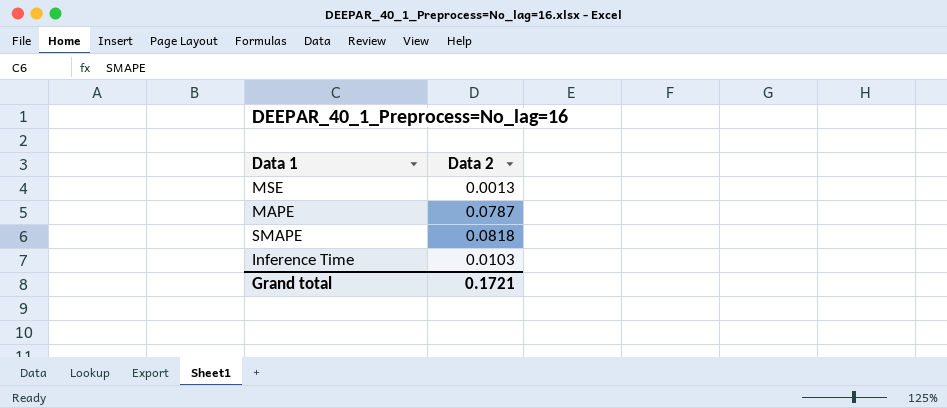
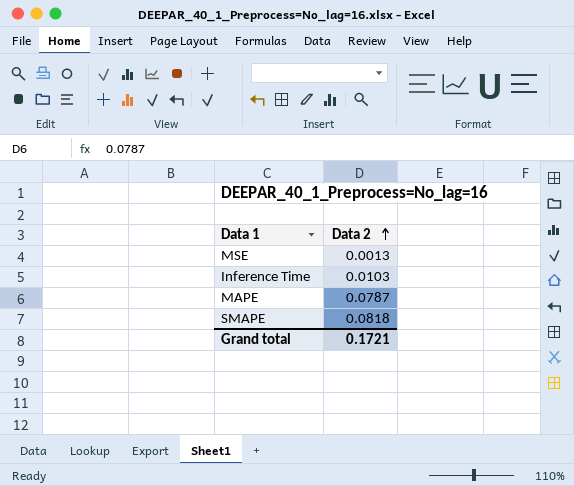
row order: none -> Data 2 ascending

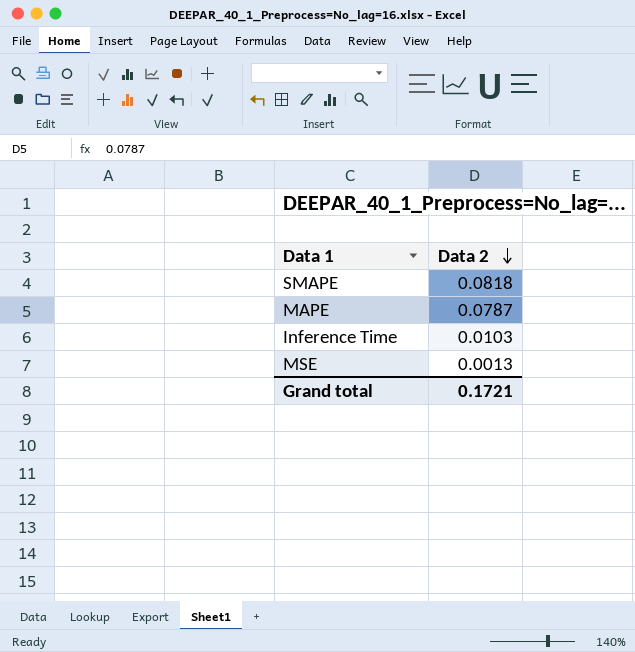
row order: Data 2 ascending -> Data 2 descending

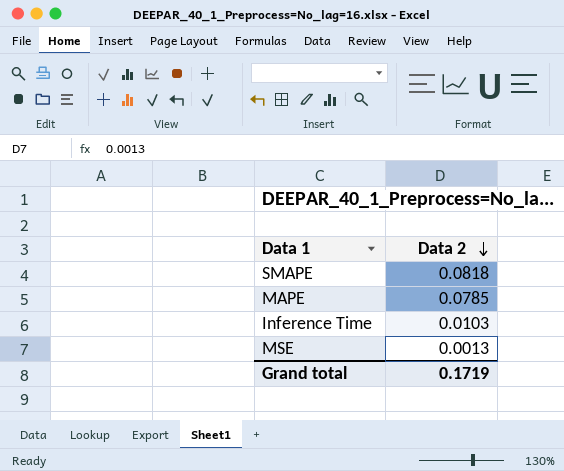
MAPE | Data 2: 0.0787 -> 0.0785
Grand total | Data 2: 0.1721 -> 0.1719

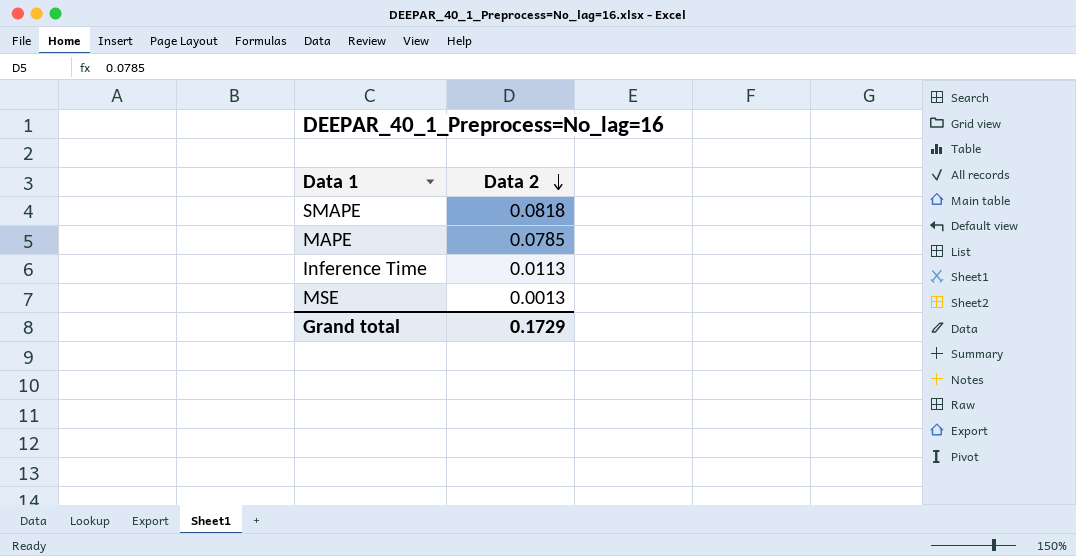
Inference Time | Data 2: 0.0103 -> 0.0113
Grand total | Data 2: 0.1719 -> 0.1729

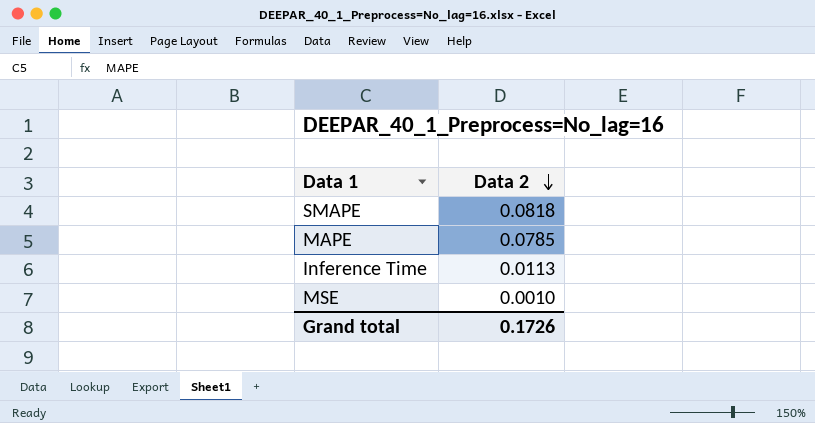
MSE | Data 2: 0.0013 -> 0.0010
Grand total | Data 2: 0.1729 -> 0.1726

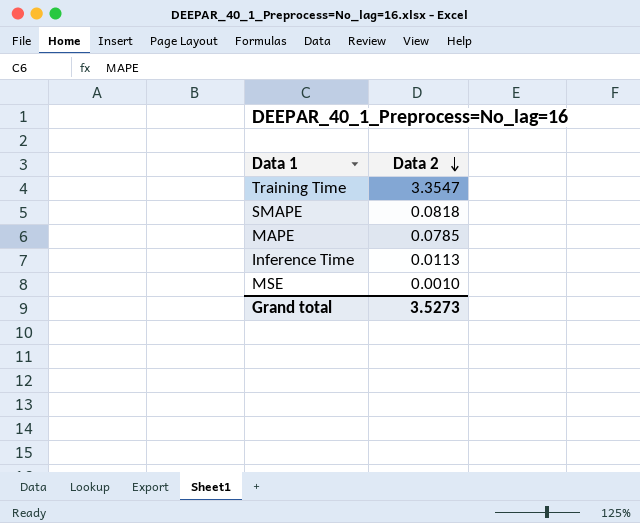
row Training Time: none -> 3.3547
Grand total | Data 2: 0.1726 -> 3.5273

